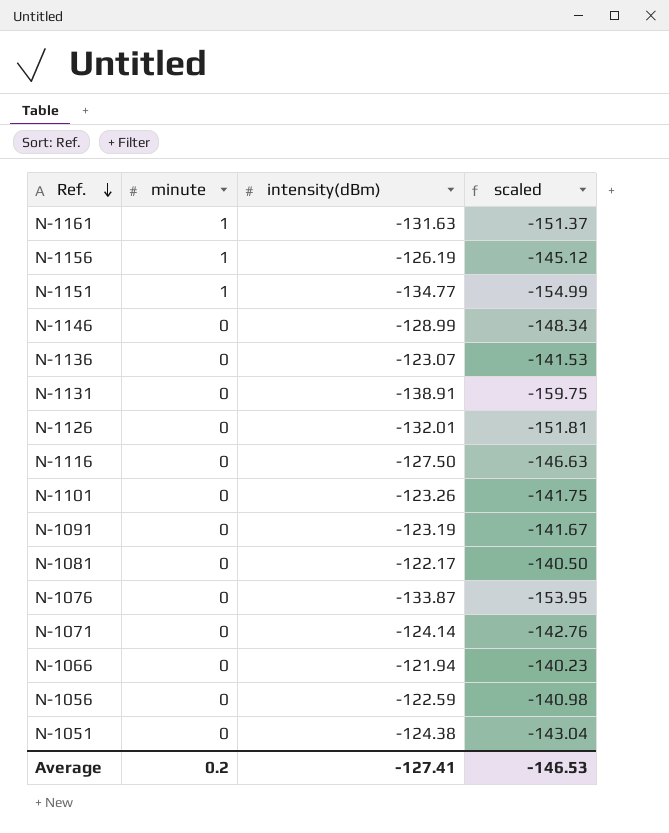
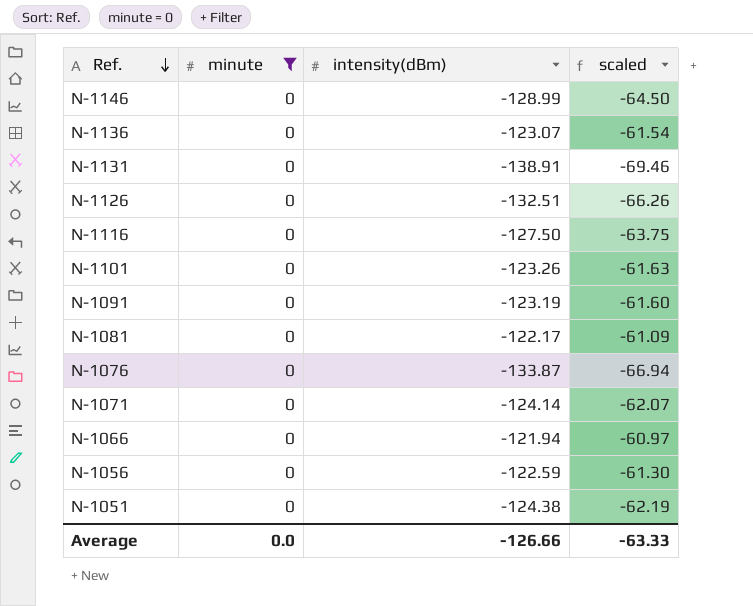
filter: none -> minute = 0
column scaled | formula: [intensity(dBm)] * 1.15 -> [intensity(dBm)] * 0.5
N-1126 | intensity(dBm): -132.01 -> -132.51
Average | minute: 0.2 -> 0.0
Average | intensity(dBm): -127.41 -> -126.66
Average | scaled: -146.53 -> -63.33

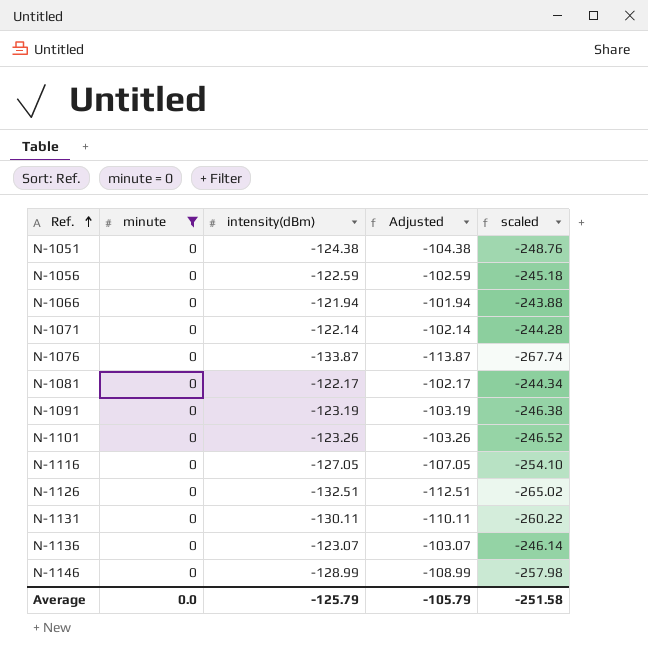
row order: Ref. descending -> Ref. ascending
column Adjusted | formula: none -> [intensity(dBm)] + 20
column scaled | formula: [intensity(dBm)] * 0.5 -> [intensity(dBm)] * 2
N-1071 | intensity(dBm): -124.14 -> -122.14
N-1116 | intensity(dBm): -127.50 -> -127.05
N-1131 | intensity(dBm): -138.91 -> -130.11
Average | intensity(dBm): -126.66 -> -125.79
Average | scaled: -63.33 -> -251.58

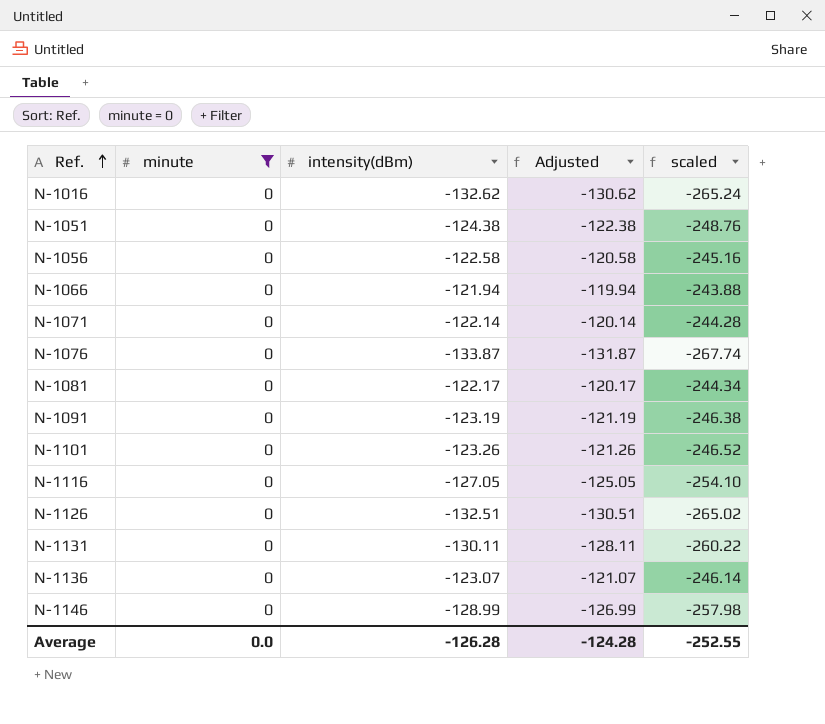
column Adjusted | formula: [intensity(dBm)] + 20 -> [intensity(dBm)] + 2
row N-1016: none -> 0 | -132.62 | -130.62 | -265.24
N-1056 | intensity(dBm): -122.59 -> -122.58
N-1056 | scaled: -245.18 -> -245.16
Average | intensity(dBm): -125.79 -> -126.28
Average | Adjusted: -105.79 -> -124.28
Average | scaled: -251.58 -> -252.55

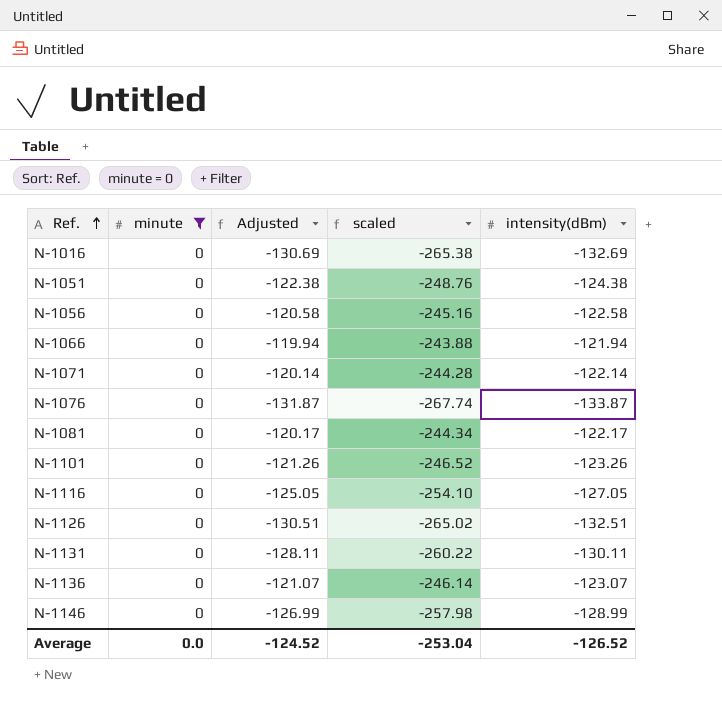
column intensity(dBm) | position: 3 -> 5
row N-1091: 0 | -123.19 | -121.19 | -246.38 -> none
N-1016 | Adjusted: -130.62 -> -130.69
N-1016 | scaled: -265.24 -> -265.38
N-1016 | intensity(dBm): -132.62 -> -132.69
Average | Adjusted: -124.28 -> -124.52
Average | scaled: -252.55 -> -253.04
Average | intensity(dBm): -126.28 -> -126.52

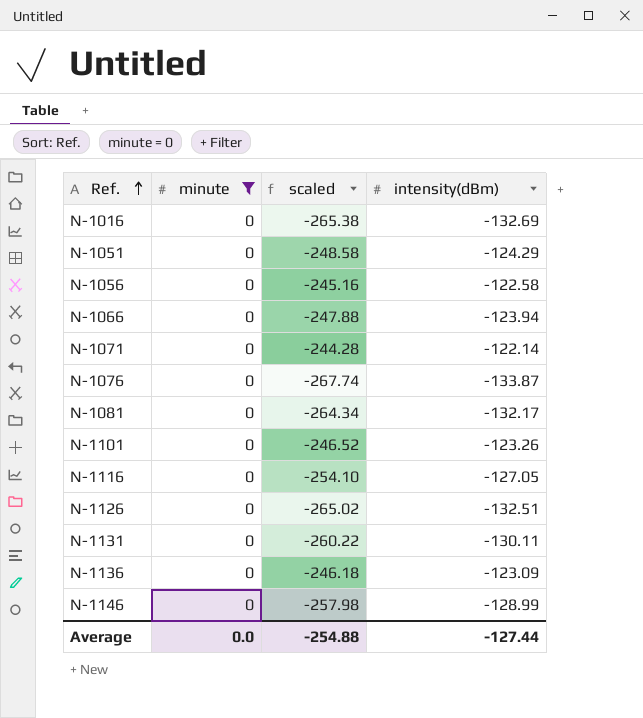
column Adjusted | formula: [intensity(dBm)] + 2 -> none
N-1051 | scaled: -248.76 -> -248.58
N-1051 | intensity(dBm): -124.38 -> -124.29
N-1066 | scaled: -243.88 -> -247.88
N-1066 | intensity(dBm): -121.94 -> -123.94
N-1081 | scaled: -244.34 -> -264.34
N-1081 | intensity(dBm): -122.17 -> -132.17
N-1136 | scaled: -246.14 -> -246.18
N-1136 | intensity(dBm): -123.07 -> -123.09
Average | scaled: -253.04 -> -254.88
Average | intensity(dBm): -126.52 -> -127.44

